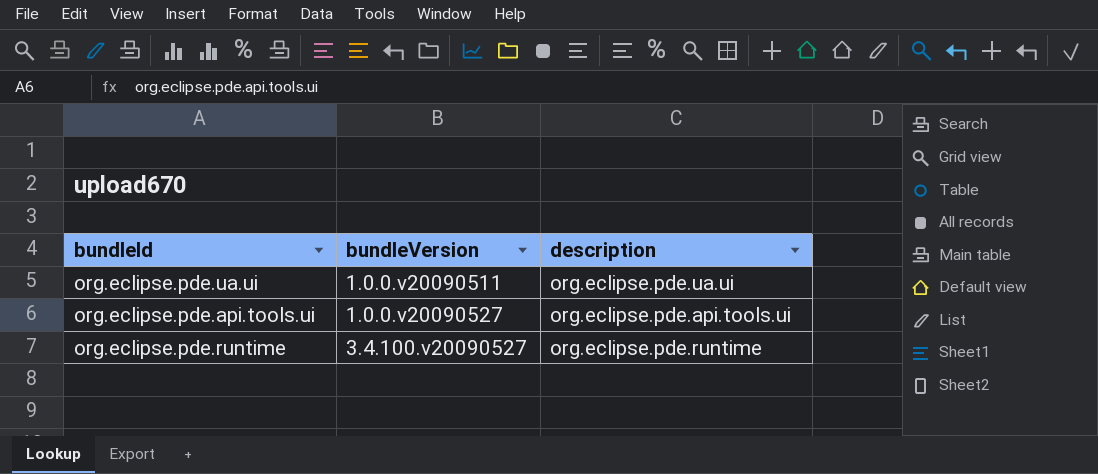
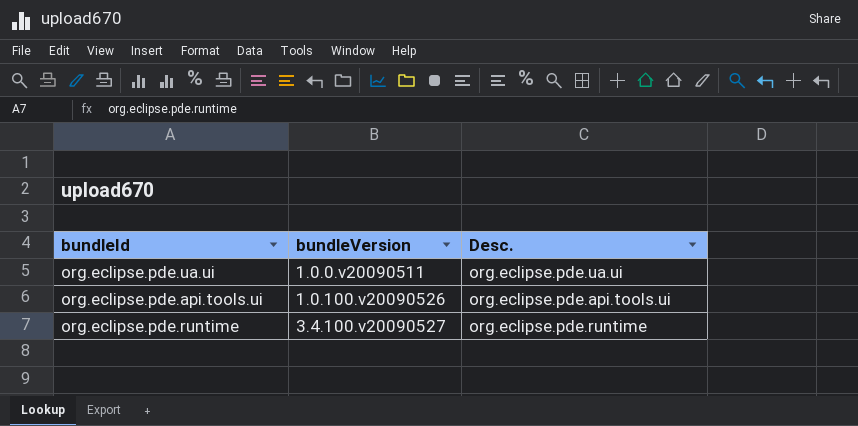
column name: description -> Desc.
org.eclipse.pde.api.tools.ui | bundleVersion: 1.0.0.v20090527 -> 1.0.100.v20090526

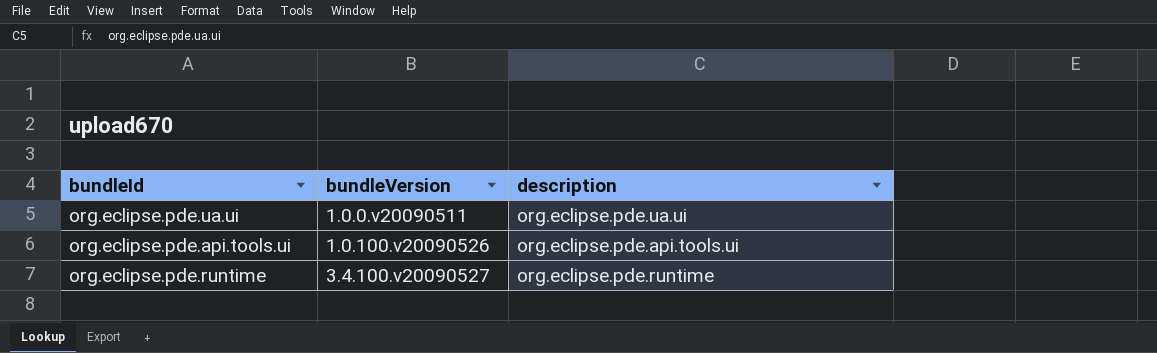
column name: Desc. -> description

